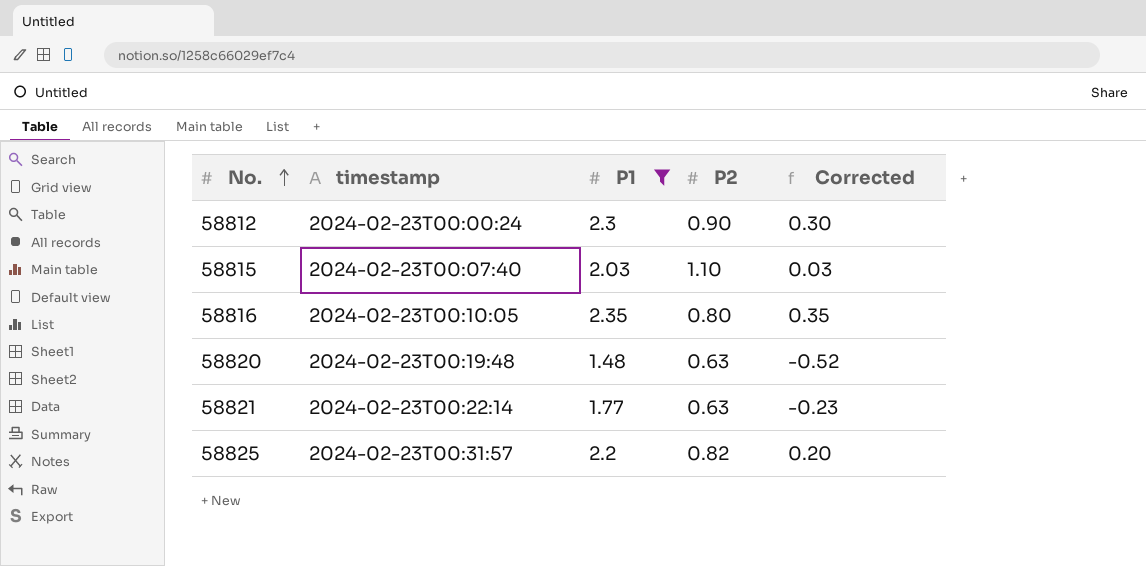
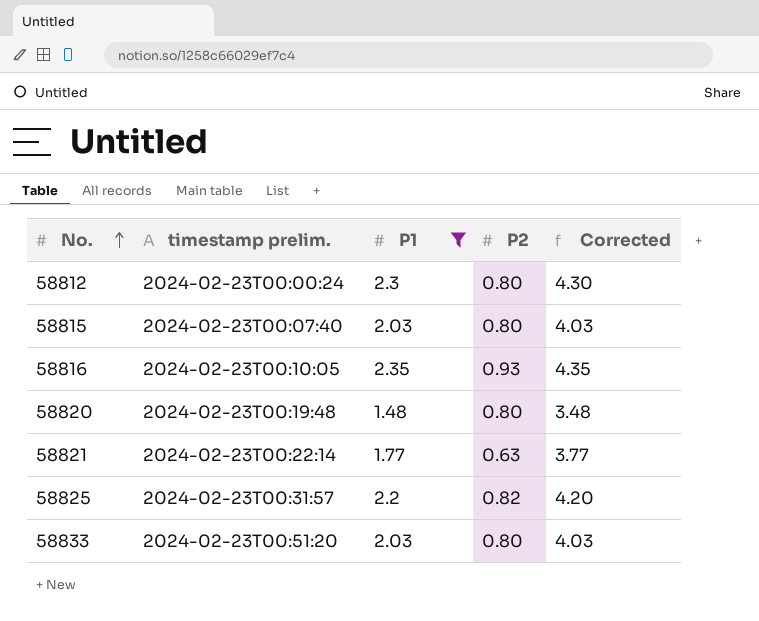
column name: timestamp -> timestamp prelim.
column Corrected | formula: [P1] - 2 -> [P1] + 2
58812 | P2: 0.90 -> 0.80
58815 | P2: 1.10 -> 0.80
58816 | P2: 0.80 -> 0.93
58820 | P2: 0.63 -> 0.80
row 58833: none -> 2024-02-23T00:51:20 | 2.03 | 0.80 | 4.03

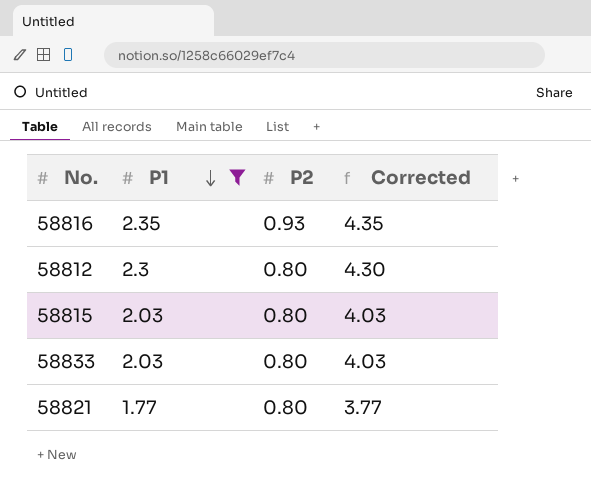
row order: No. ascending -> P1 descending
column timestamp prelim. | position: 2 -> none
row 58820: 2024-02-23T00:19:48 | 1.48 | 0.80 | 3.48 -> none
row 58825: 2024-02-23T00:31:57 | 2.2 | 0.82 | 4.20 -> none
58821 | P2: 0.63 -> 0.80

